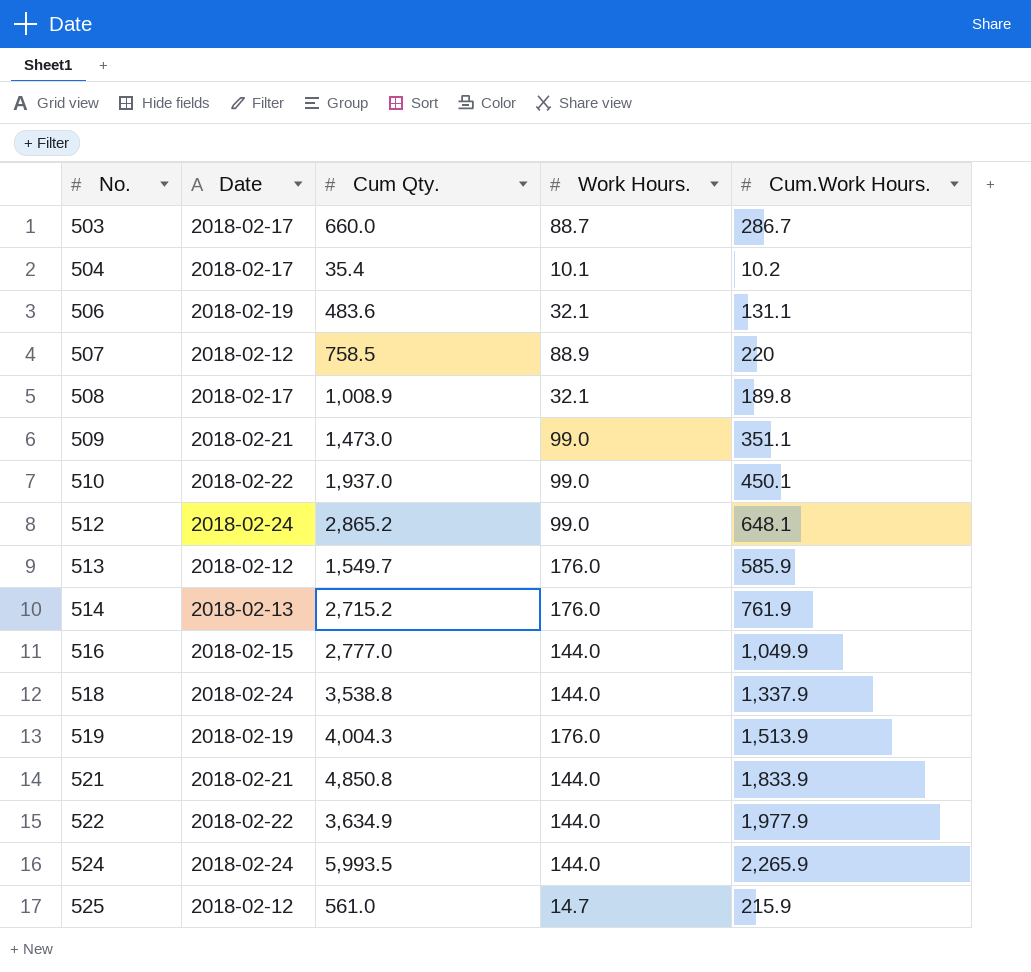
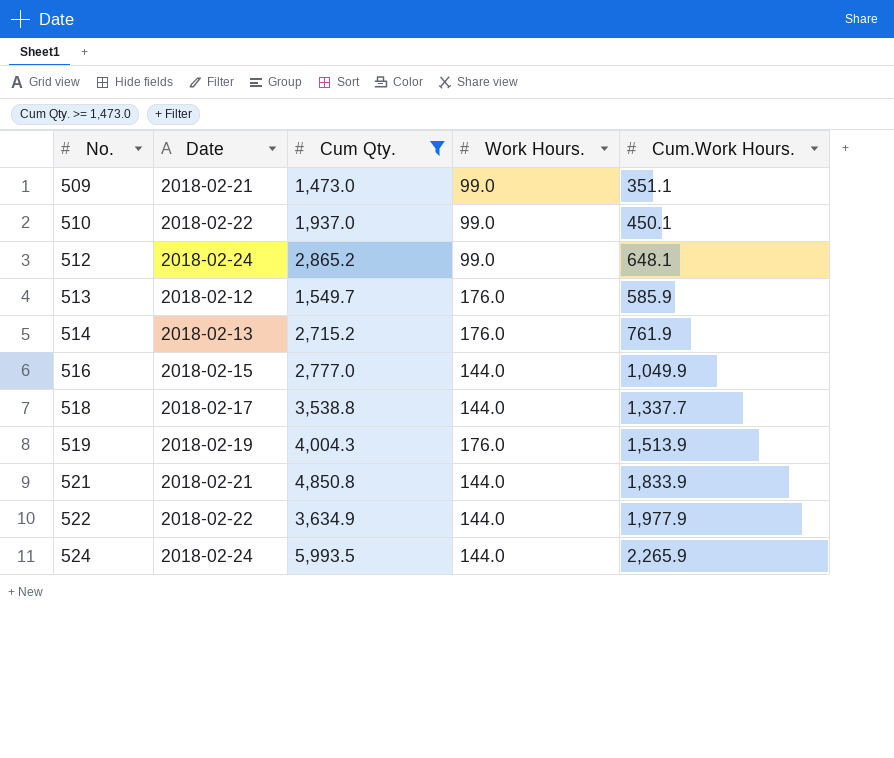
filter: none -> Cum Qty. >= 1,473.0
518 | Date: 2018-02-24 -> 2018-02-17
518 | Cum.Work Hours.: 1,337.9 -> 1,337.7

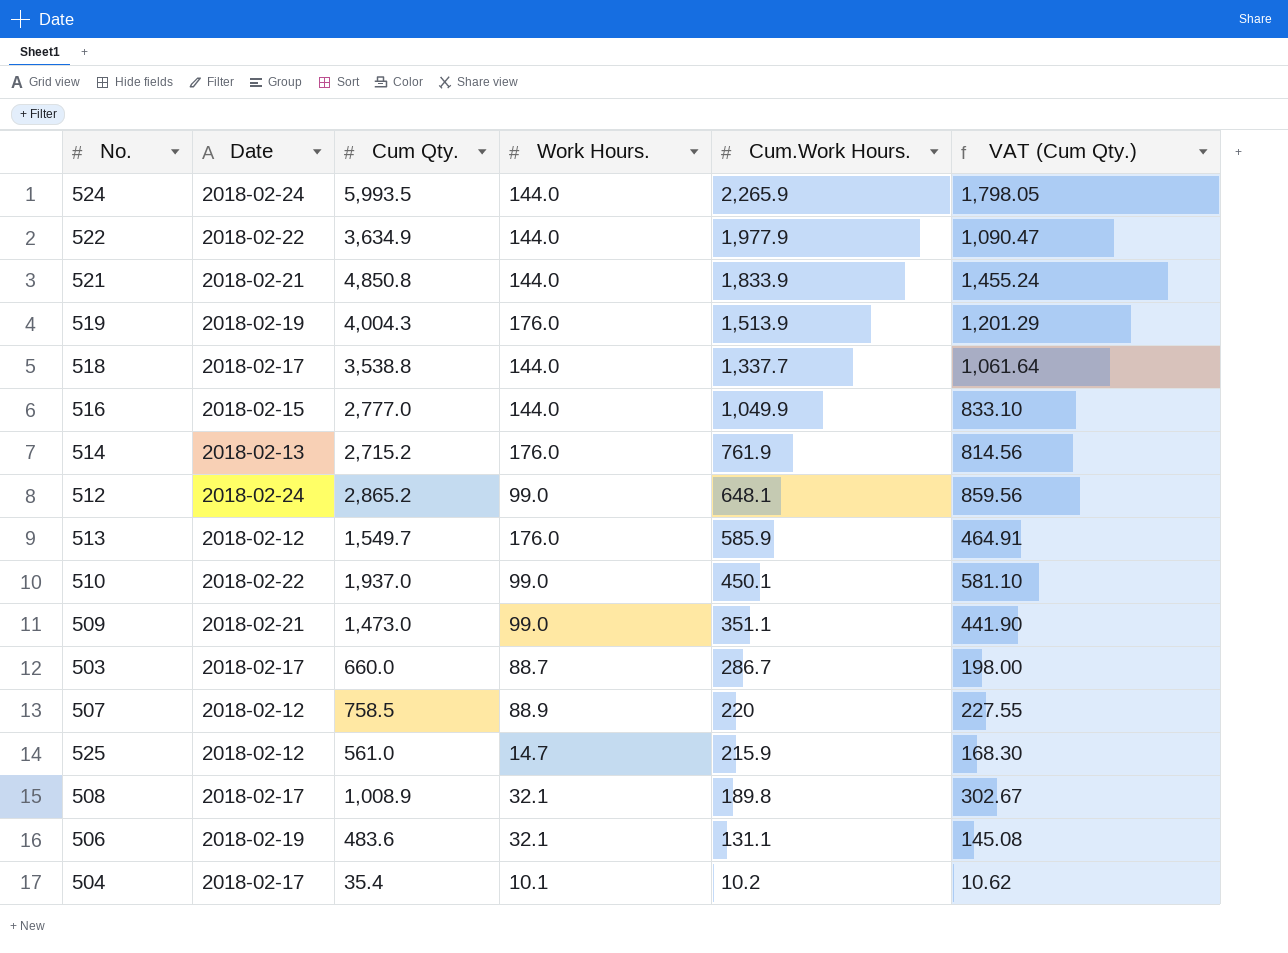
filter: Cum Qty. >= 1,473.0 -> none
row order: No. ascending -> Cum.Work Hours. descending
column VAT (Cum Qty.) | formula: none -> [Cum Qty.] * 0.3

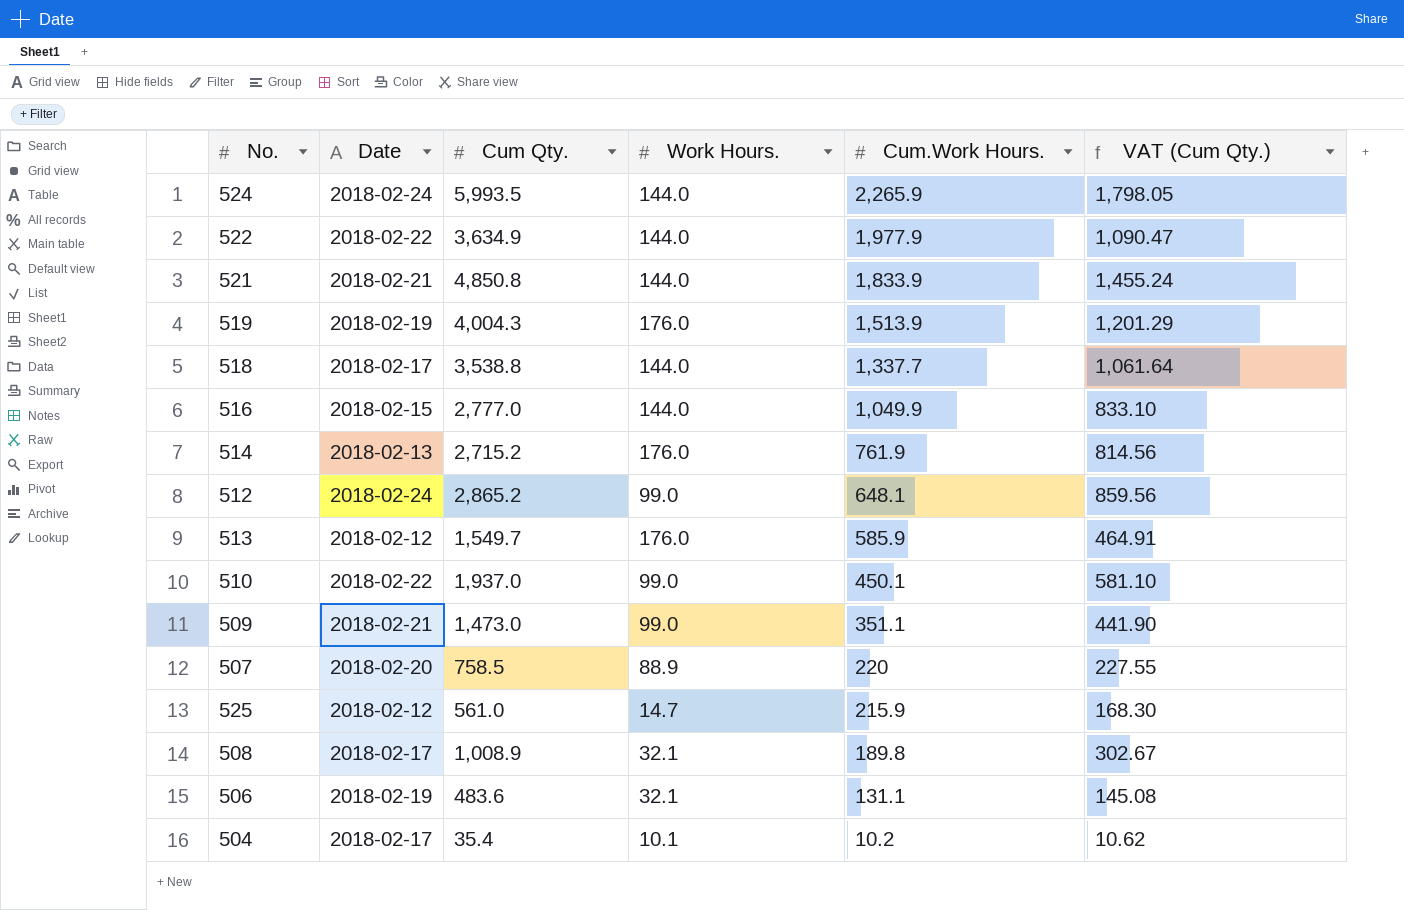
row 503: 2018-02-17 | 660.0 | 88.7 | 286.7 | 198.00 -> none
507 | Date: 2018-02-12 -> 2018-02-20

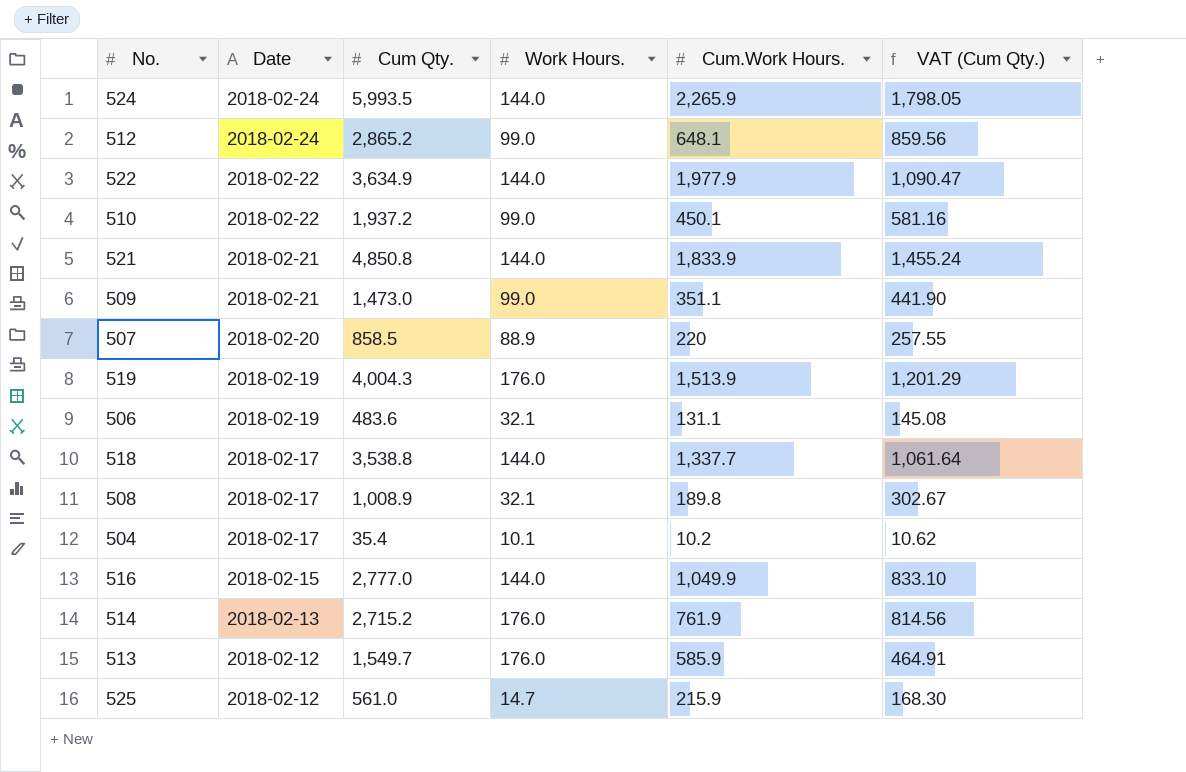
row order: Cum.Work Hours. descending -> Date descending
510 | Cum Qty.: 1,937.0 -> 1,937.2
510 | VAT (Cum Qty.): 581.10 -> 581.16
507 | Cum Qty.: 758.5 -> 858.5
507 | VAT (Cum Qty.): 227.55 -> 257.55

